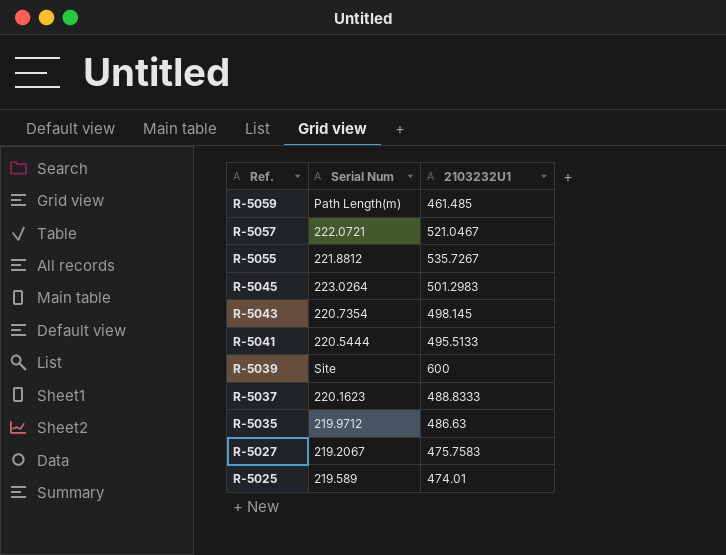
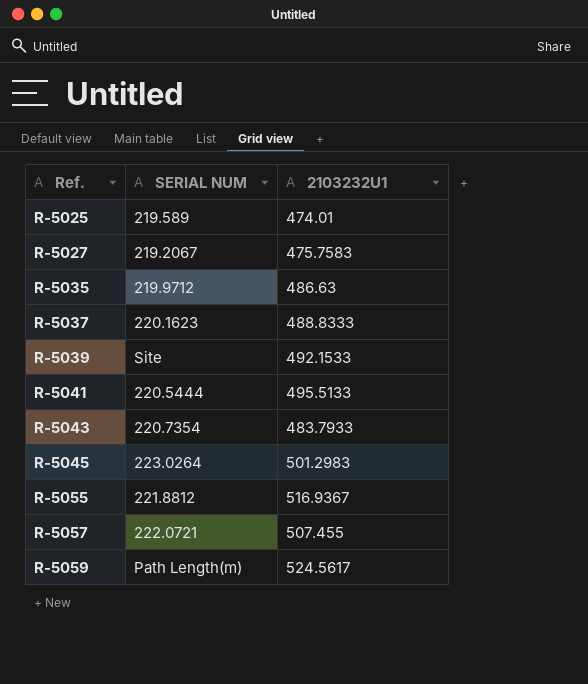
row order: Ref. descending -> Ref. ascending
column name: Serial Num -> SERIAL NUM
R-5039 | 2103232U1: 600 -> 492.1533
R-5043 | 2103232U1: 498.145 -> 483.7933
R-5055 | 2103232U1: 535.7267 -> 516.9367
R-5057 | 2103232U1: 521.0467 -> 507.455
R-5059 | 2103232U1: 461.485 -> 524.5617

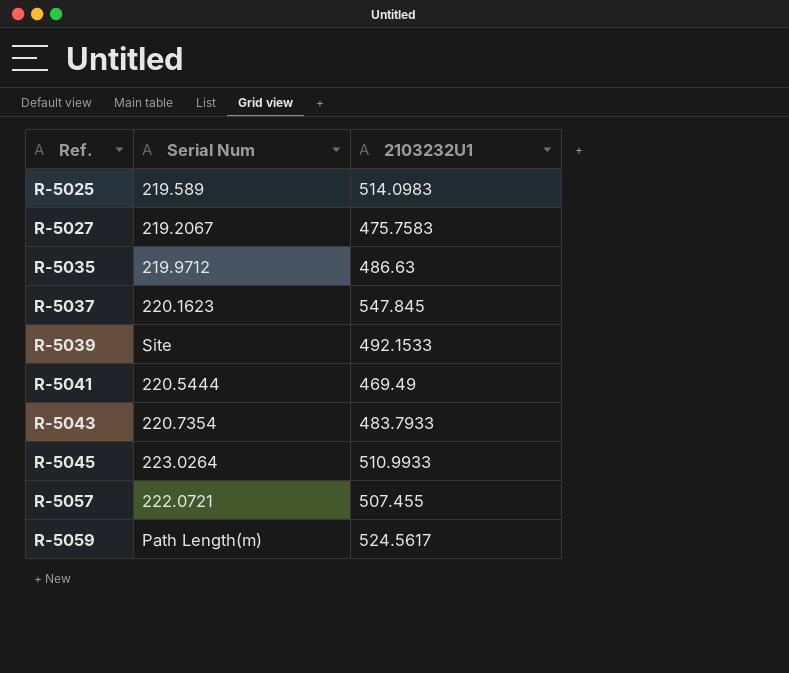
column name: SERIAL NUM -> Serial Num
row R-5055: 221.8812 | 516.9367 -> none
R-5025 | 2103232U1: 474.01 -> 514.0983
R-5037 | 2103232U1: 488.8333 -> 547.845
R-5041 | 2103232U1: 495.5133 -> 469.49
R-5045 | 2103232U1: 501.2983 -> 510.9933

